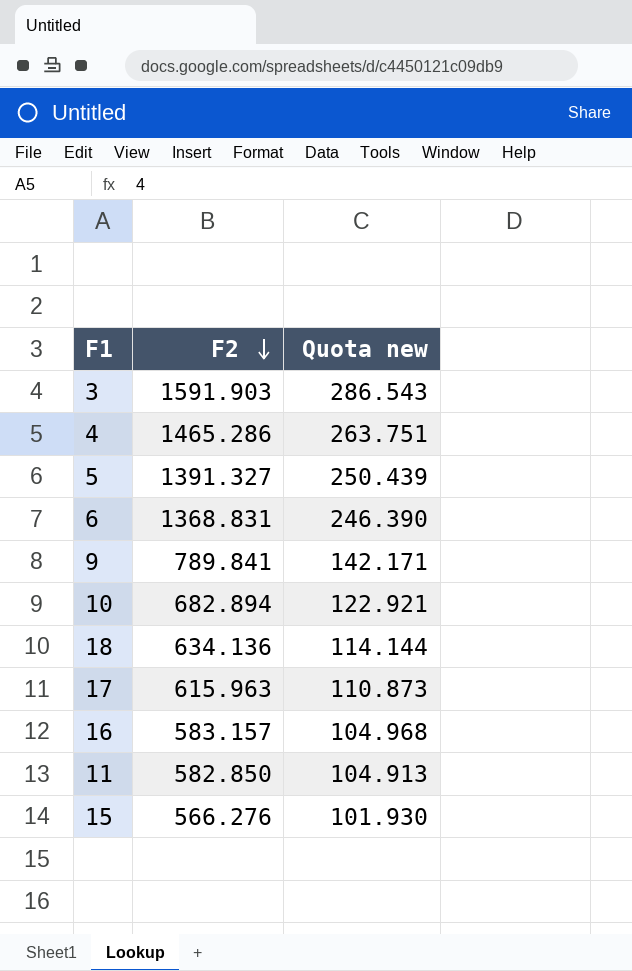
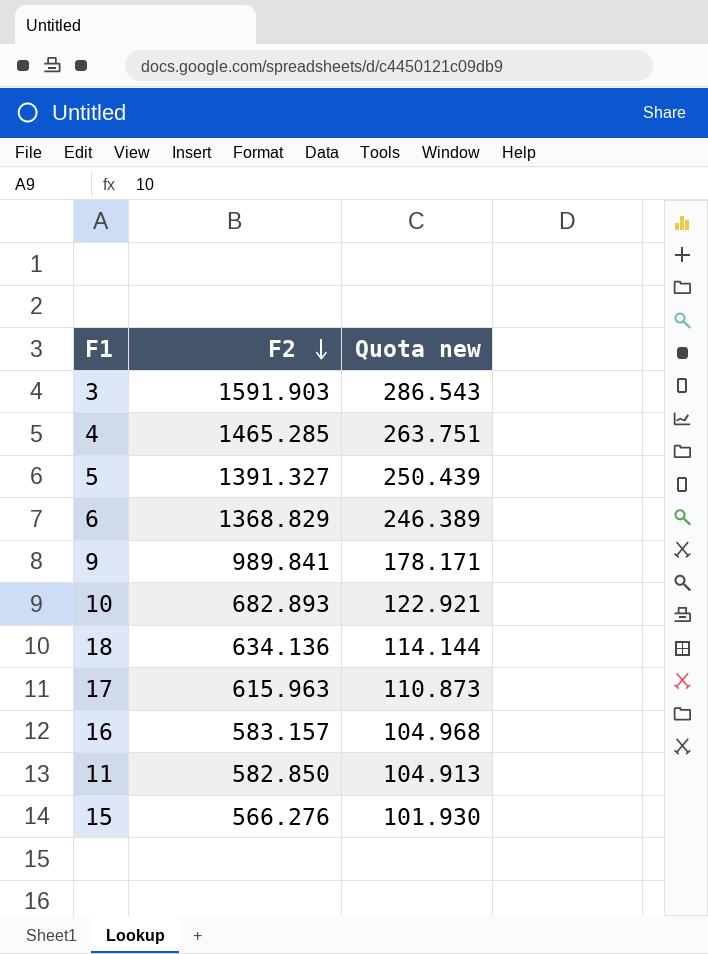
4 | F2: 1465.286 -> 1465.285
6 | F2: 1368.831 -> 1368.829
6 | Quota new: 246.390 -> 246.389
9 | F2: 789.841 -> 989.841
9 | Quota new: 142.171 -> 178.171
10 | F2: 682.894 -> 682.893

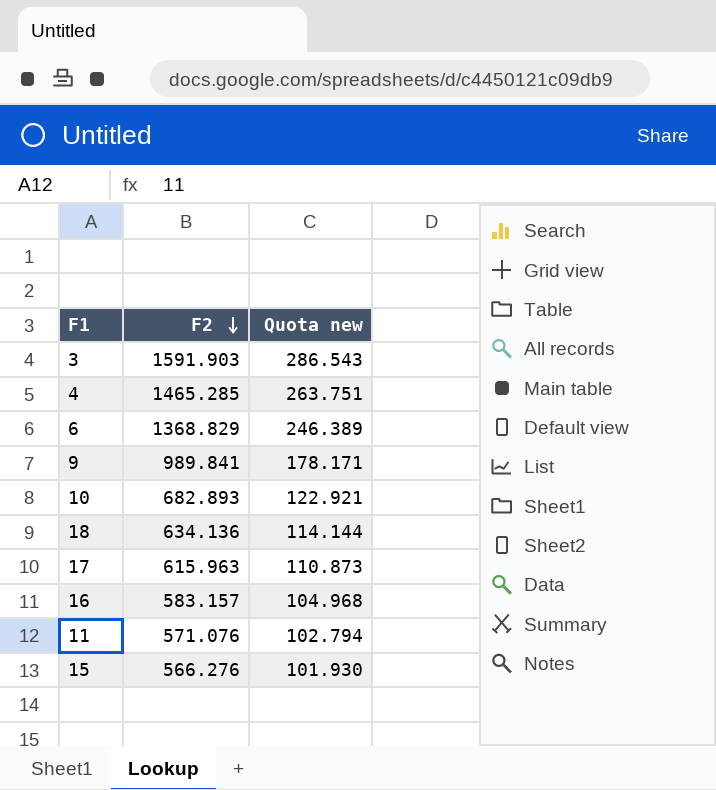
row 5: 1391.327 | 250.439 -> none
11 | F2: 582.850 -> 571.076
11 | Quota new: 104.913 -> 102.794

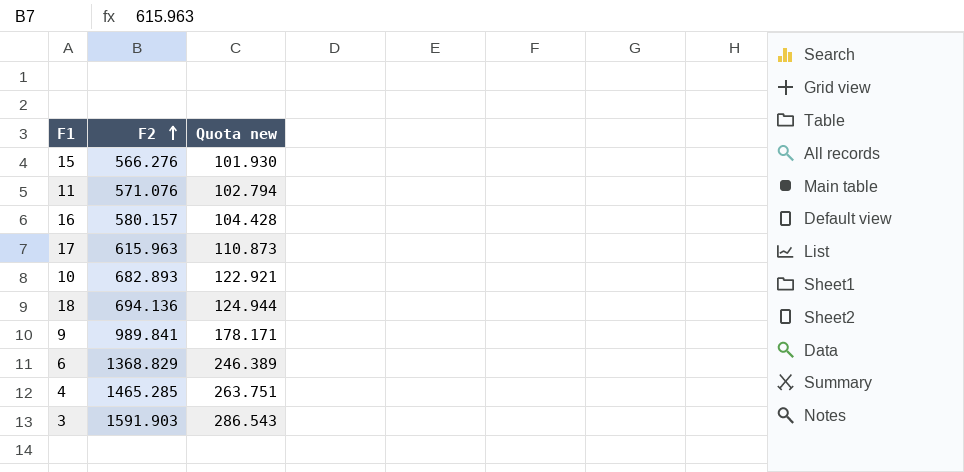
row order: F2 descending -> F2 ascending
16 | F2: 583.157 -> 580.157
16 | Quota new: 104.968 -> 104.428
18 | F2: 634.136 -> 694.136
18 | Quota new: 114.144 -> 124.944

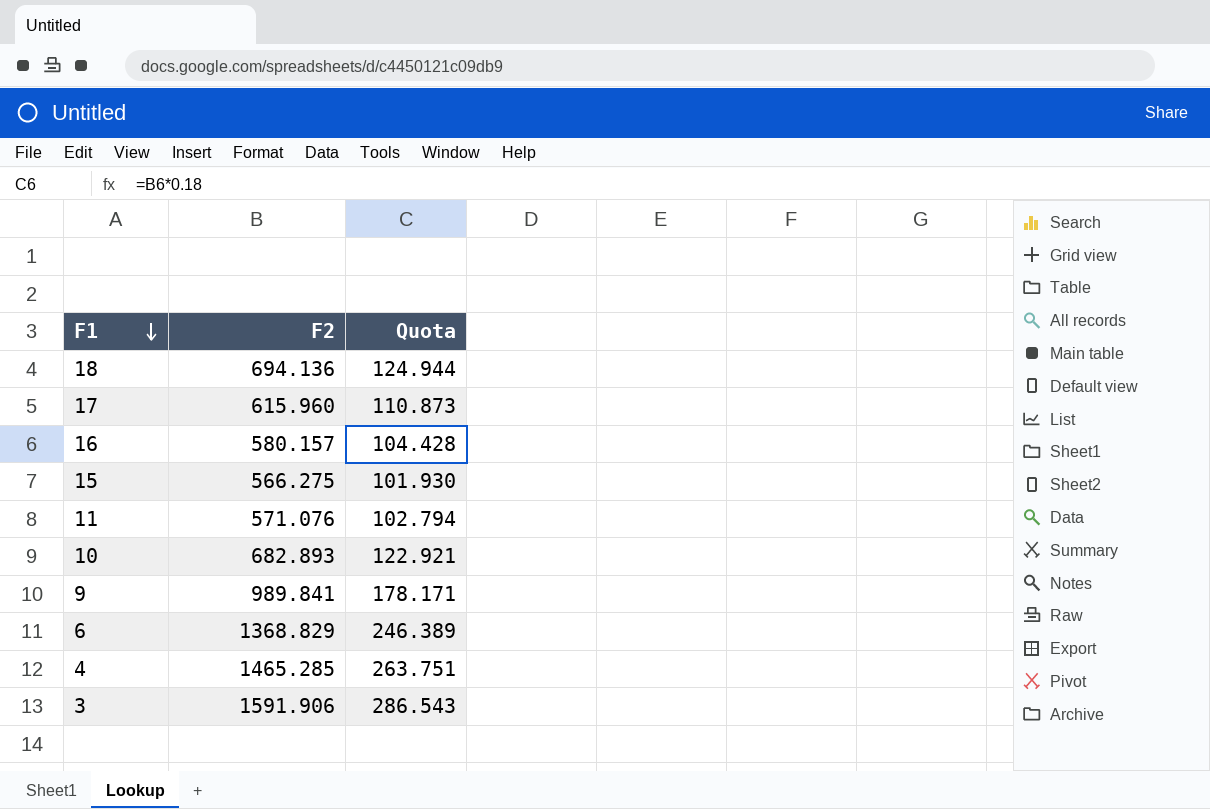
row order: F2 ascending -> F1 descending
column name: Quota new -> Quota
17 | F2: 615.963 -> 615.960
15 | F2: 566.276 -> 566.275
3 | F2: 1591.903 -> 1591.906

